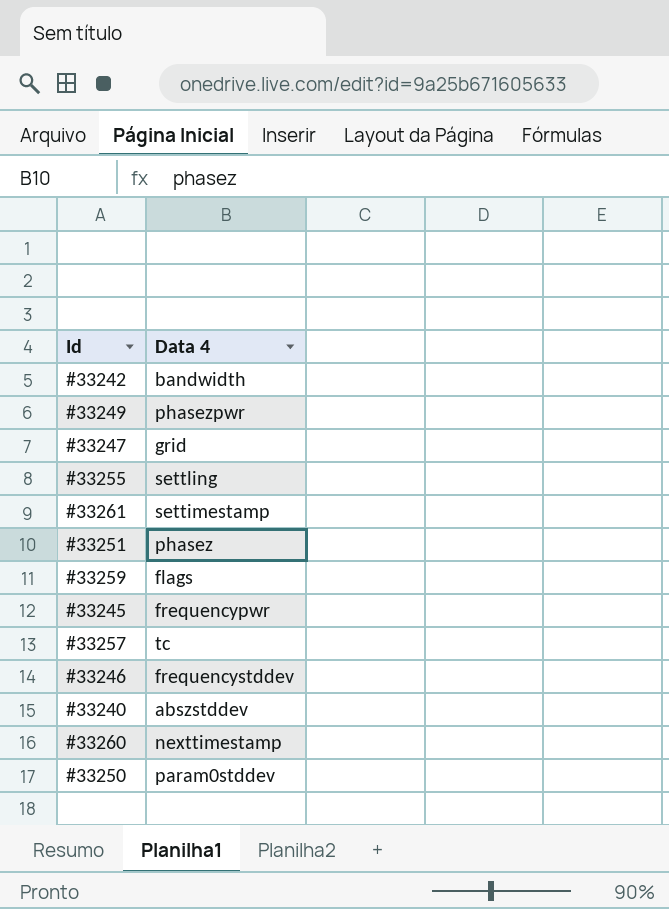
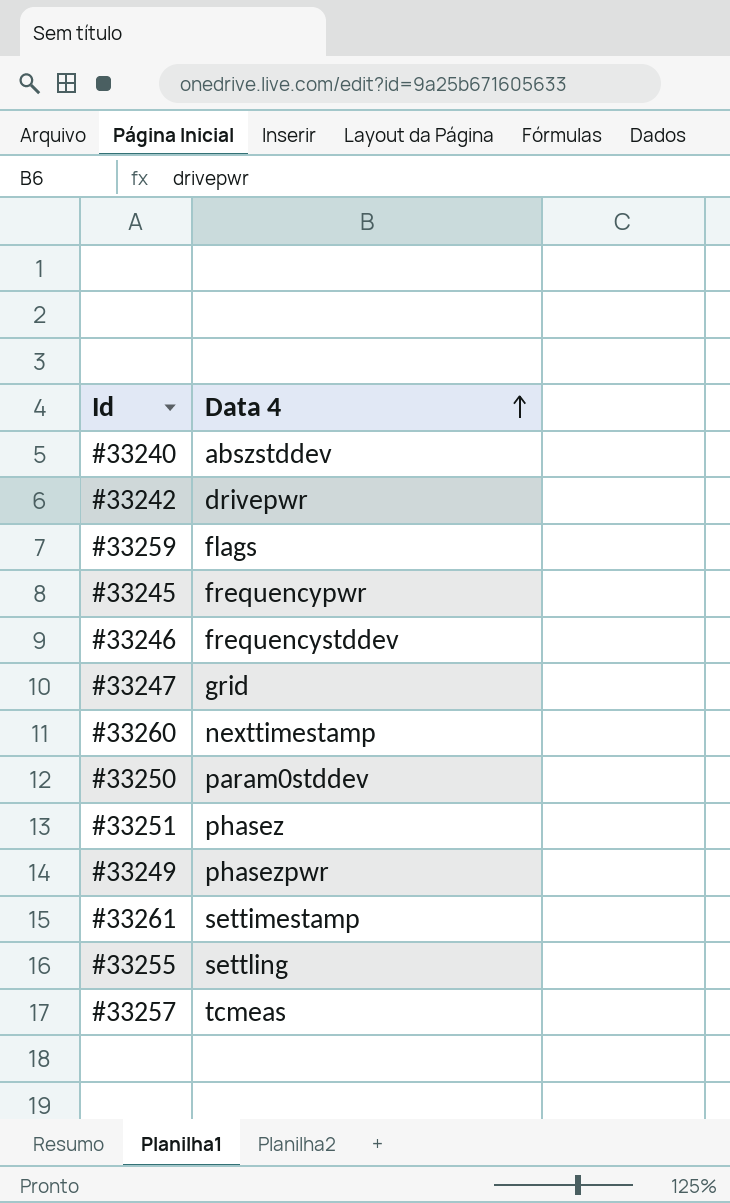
row order: none -> Data 4 ascending
#33242 | Data 4: bandwidth -> drivepwr
#33257 | Data 4: tc -> tcmeas

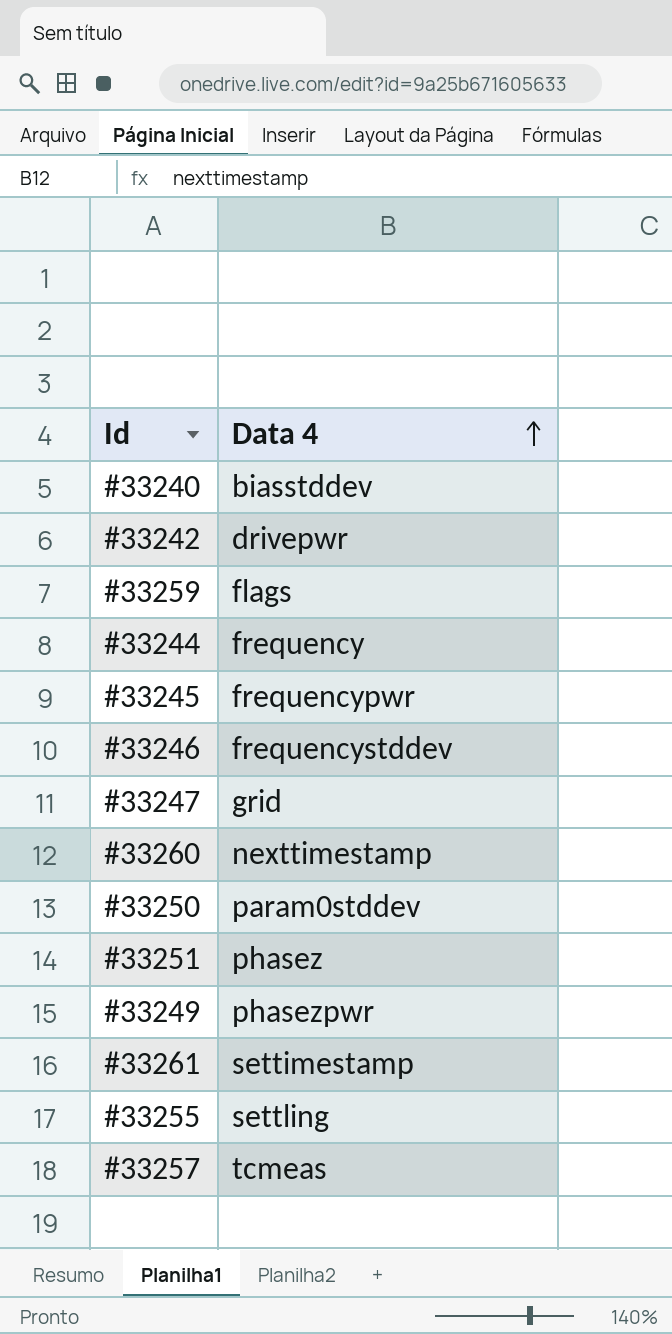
#33240 | Data 4: abszstddev -> biasstddev
row #33244: none -> frequency

